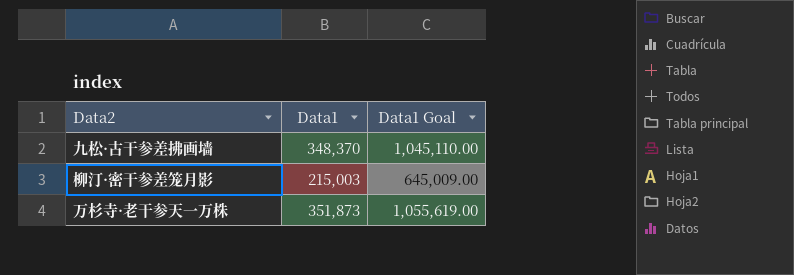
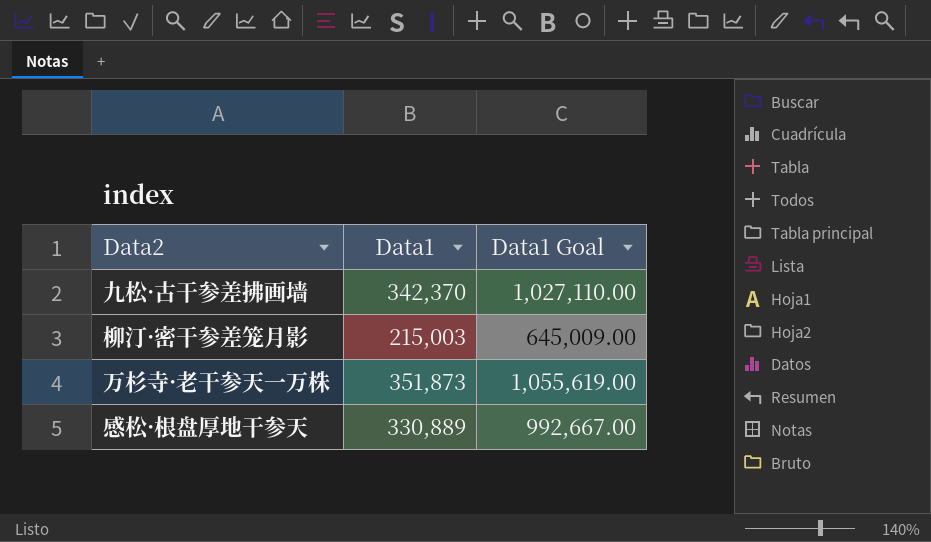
九松·古干参差拂画墙 | Data1: 348,370 -> 342,370
九松·古干参差拂画墙 | Data1 Goal: 1,045,110.00 -> 1,027,110.00
row 感松·根盘厚地干参天: none -> 330,889 | 992,667.00

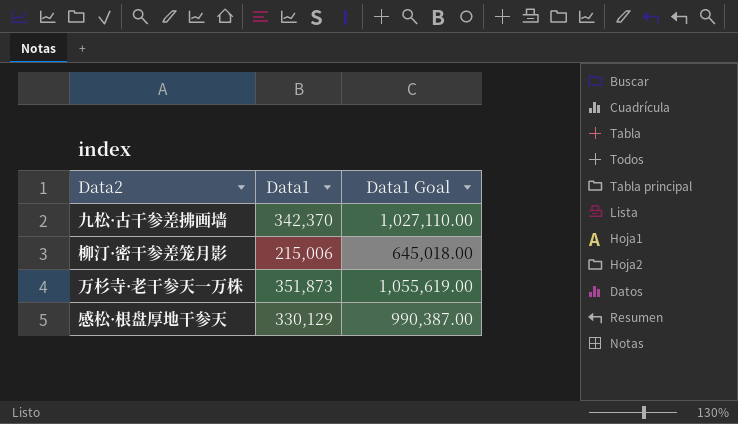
柳汀·密干参差笼月影 | Data1: 215,003 -> 215,006
柳汀·密干参差笼月影 | Data1 Goal: 645,009.00 -> 645,018.00
感松·根盘厚地干参天 | Data1: 330,889 -> 330,129
感松·根盘厚地干参天 | Data1 Goal: 992,667.00 -> 990,387.00

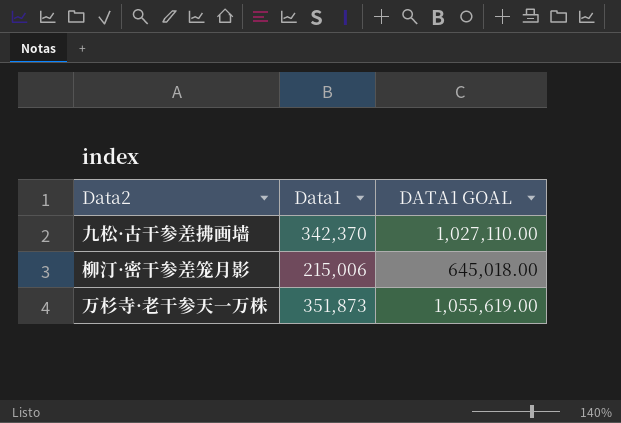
column name: Data1 Goal -> DATA1 GOAL
row 感松·根盘厚地干参天: 330,129 | 990,387.00 -> none

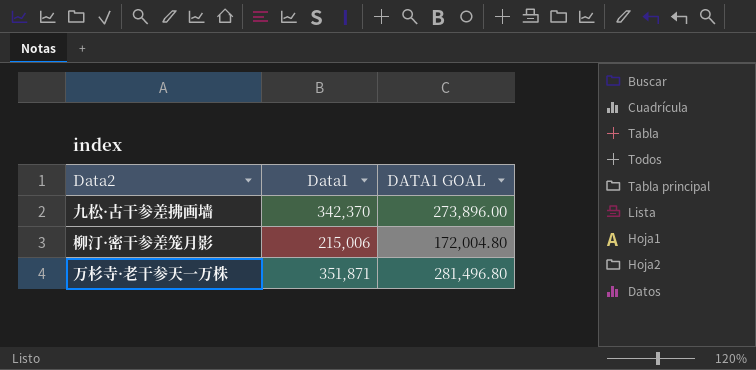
column DATA1 GOAL | formula: [Data1] * 3 -> [Data1] * 0.8
万杉寺·老干参天一万株 | Data1: 351,873 -> 351,871

